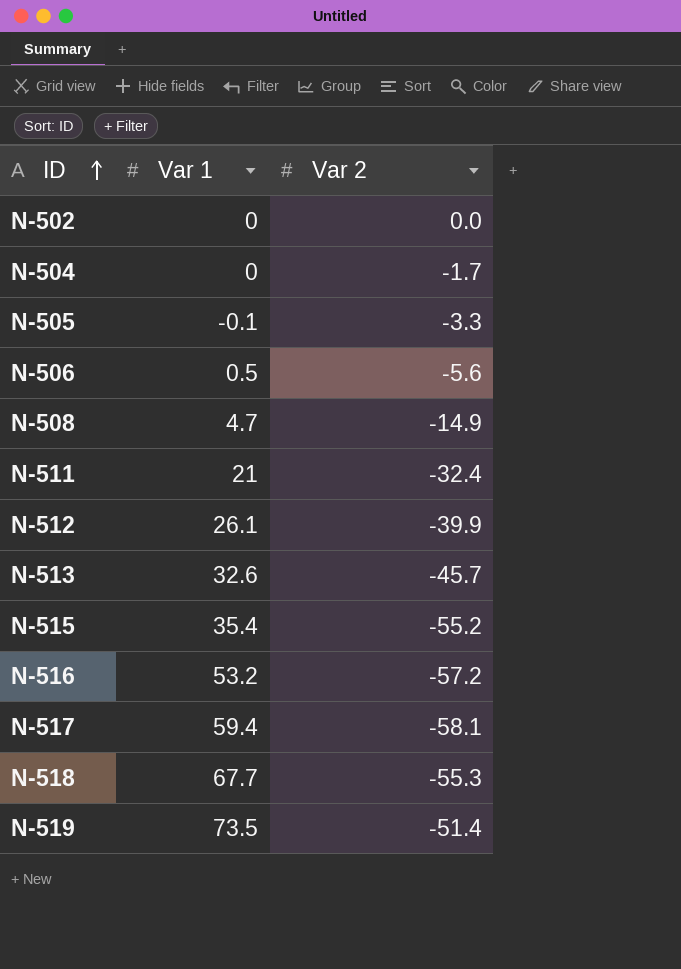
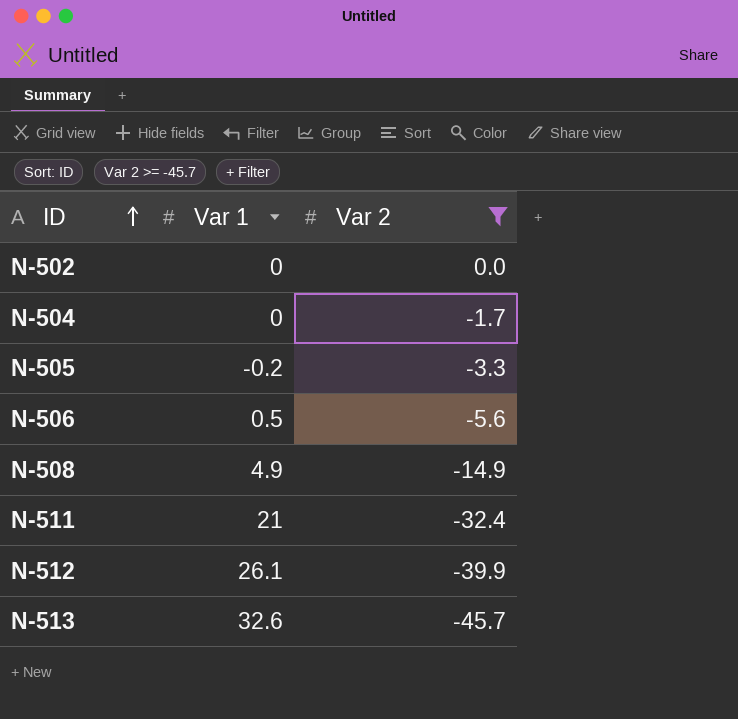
filter: none -> Var 2 >= -45.7
N-505 | Var 1: -0.1 -> -0.2
N-508 | Var 1: 4.7 -> 4.9

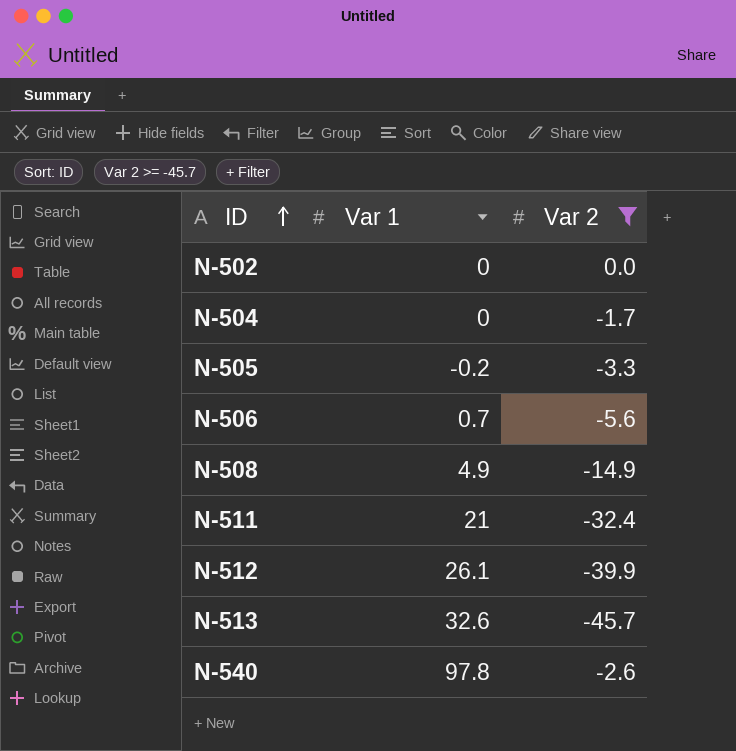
N-506 | Var 1: 0.5 -> 0.7
row N-540: none -> 97.8 | -2.6

